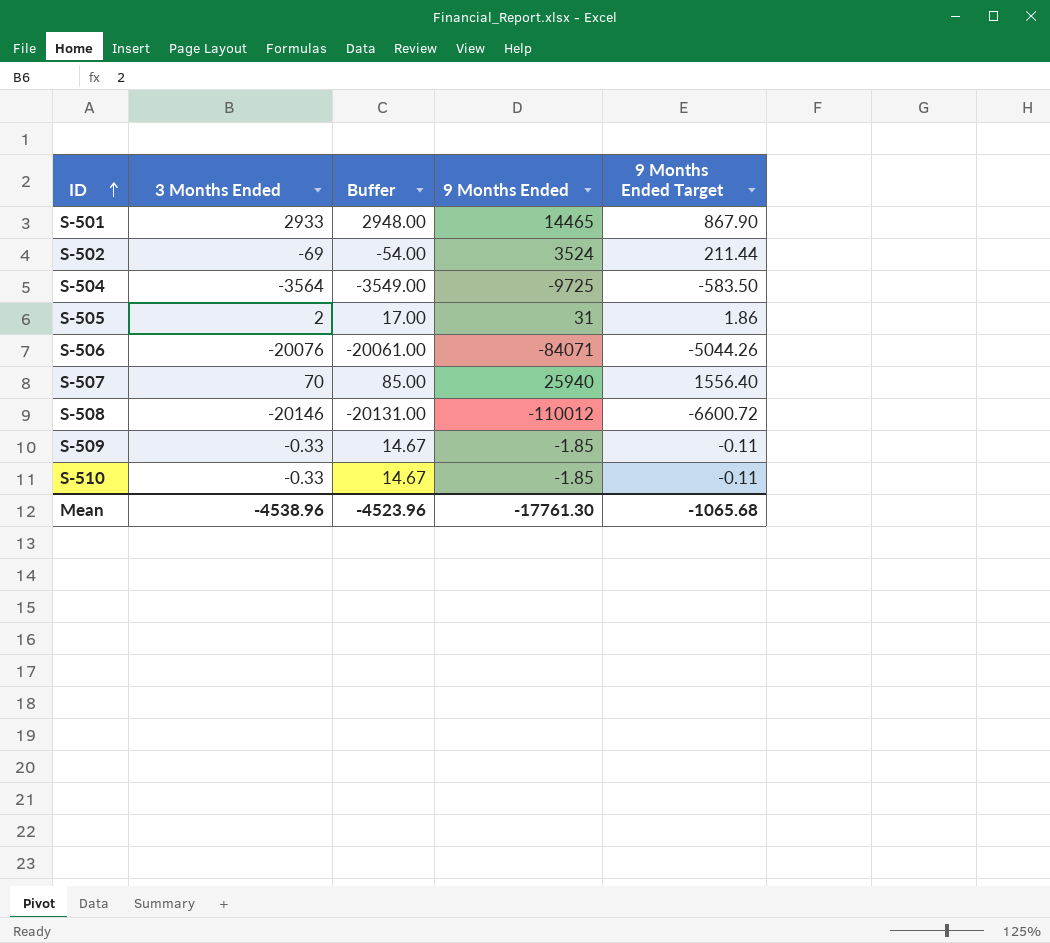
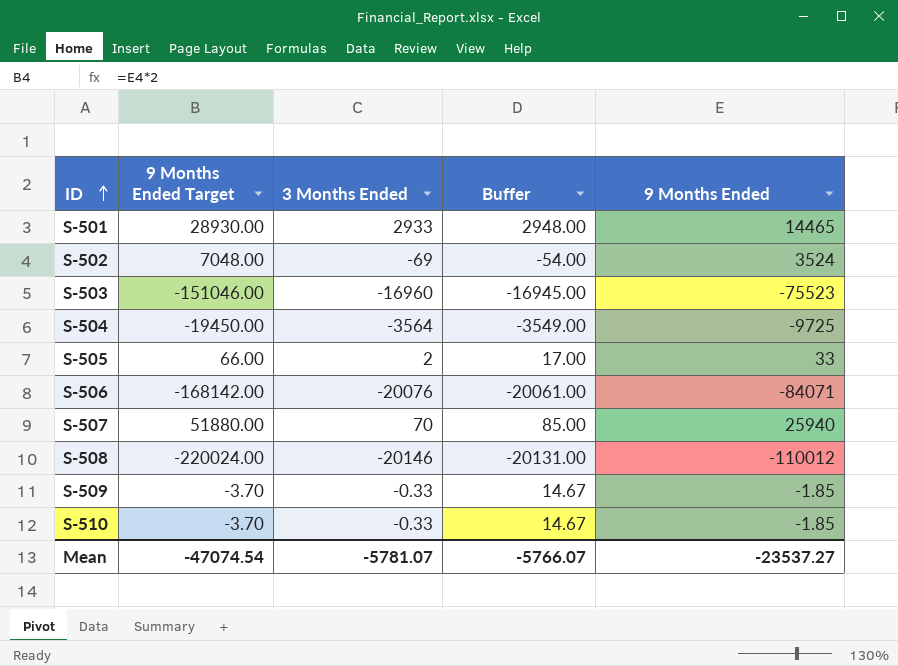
column 9 Months Ended Target | formula: [9 Months Ended] * 0.06 -> [9 Months Ended] * 2
column 9 Months Ended Target | position: 5 -> 2
row S-503: none -> -151046.00 | -16960 | -16945.00 | -75523
S-505 | 9 Months Ended: 31 -> 33
Mean | 9 Months Ended Target: -1065.68 -> -47074.54
Mean | 3 Months Ended: -4538.96 -> -5781.07
Mean | Buffer: -4523.96 -> -5766.07
Mean | 9 Months Ended: -17761.30 -> -23537.27

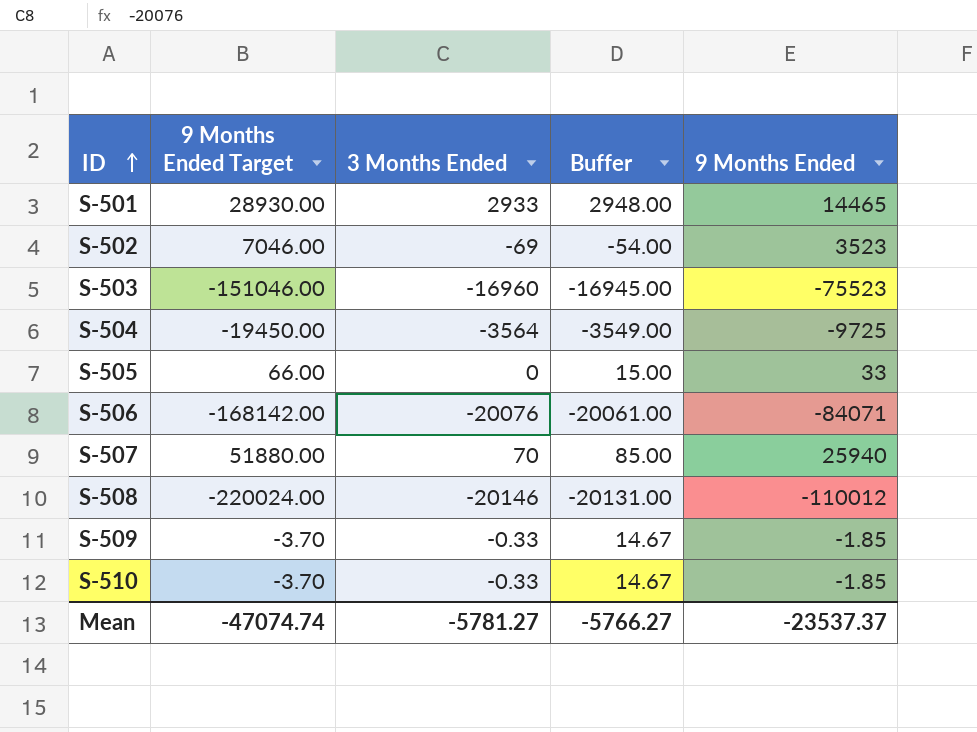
S-502 | 9 Months Ended Target: 7048.00 -> 7046.00
S-502 | 9 Months Ended: 3524 -> 3523
S-505 | 3 Months Ended: 2 -> 0
S-505 | Buffer: 17.00 -> 15.00
Mean | 9 Months Ended Target: -47074.54 -> -47074.74
Mean | 3 Months Ended: -5781.07 -> -5781.27
Mean | Buffer: -5766.07 -> -5766.27
Mean | 9 Months Ended: -23537.27 -> -23537.37

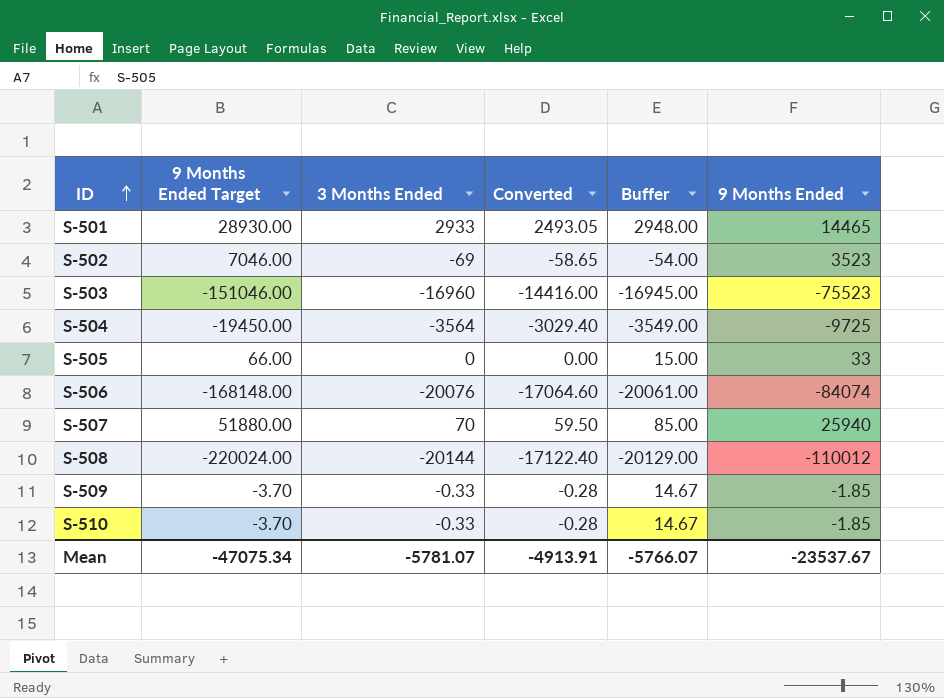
column Converted | formula: none -> [3 Months Ended] * 0.85
S-506 | 9 Months Ended Target: -168142.00 -> -168148.00
S-506 | 9 Months Ended: -84071 -> -84074
S-508 | 3 Months Ended: -20146 -> -20144
S-508 | Buffer: -20131.00 -> -20129.00
Mean | 9 Months Ended Target: -47074.74 -> -47075.34
Mean | 3 Months Ended: -5781.27 -> -5781.07
Mean | Buffer: -5766.27 -> -5766.07
Mean | 9 Months Ended: -23537.37 -> -23537.67

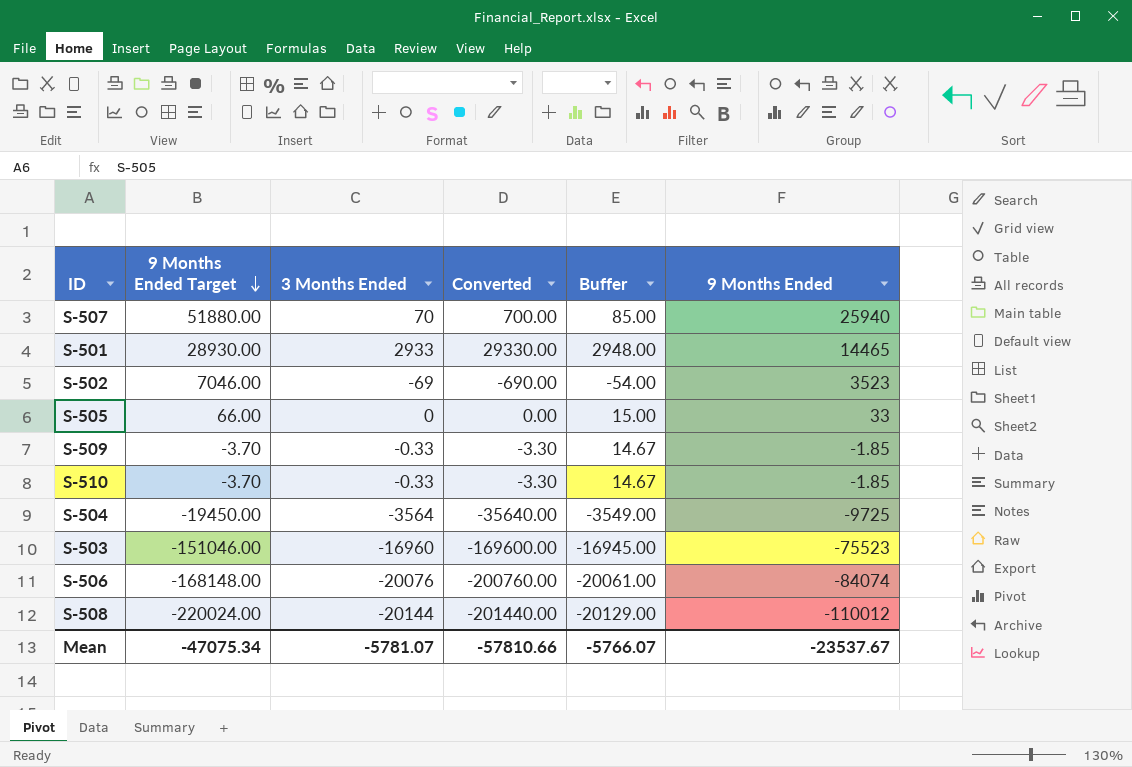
row order: ID ascending -> 9 Months Ended Target descending
column Converted | formula: [3 Months Ended] * 0.85 -> [3 Months Ended] * 10
Mean | Converted: -4913.91 -> -57810.66

